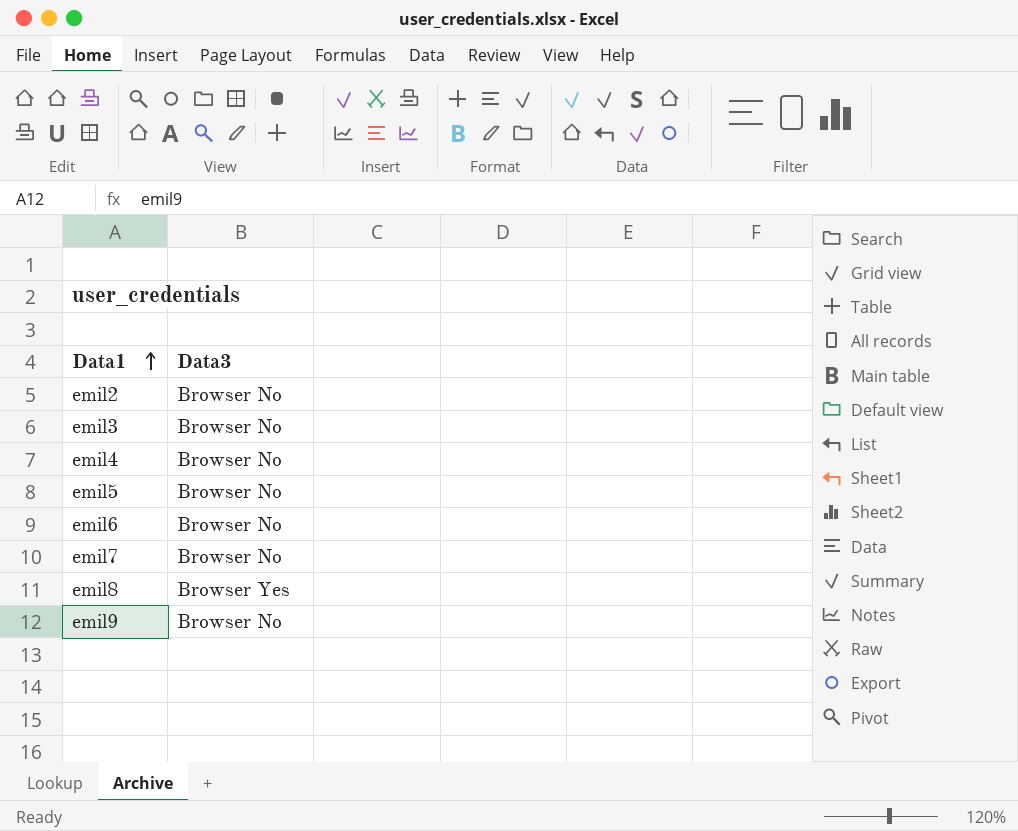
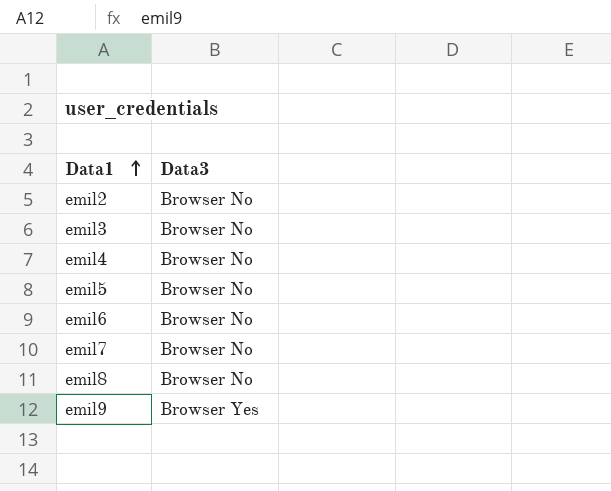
emil8 | Data3: Browser Yes -> Browser No
emil9 | Data3: Browser No -> Browser Yes

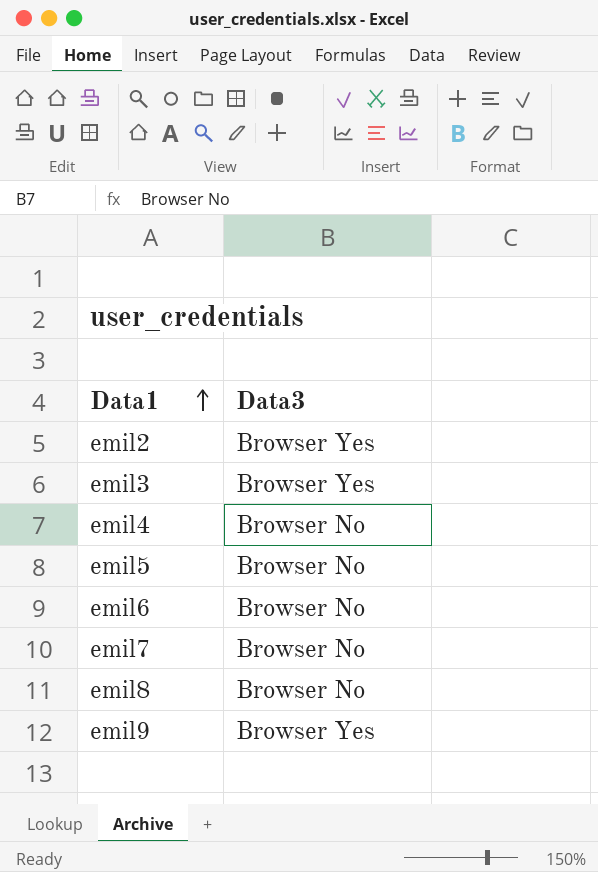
emil2 | Data3: Browser No -> Browser Yes
emil3 | Data3: Browser No -> Browser Yes

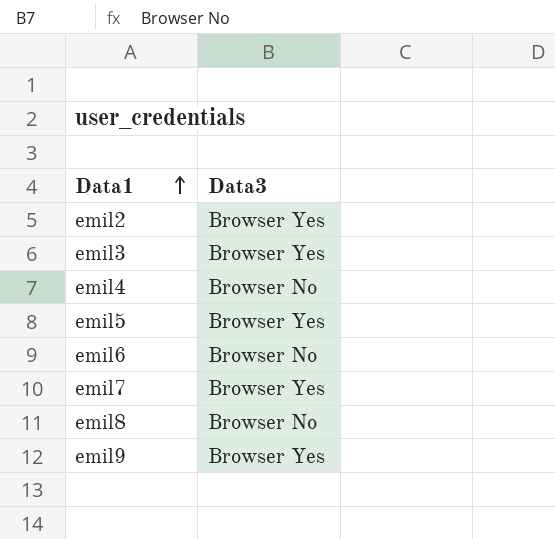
emil5 | Data3: Browser No -> Browser Yes
emil7 | Data3: Browser No -> Browser Yes

